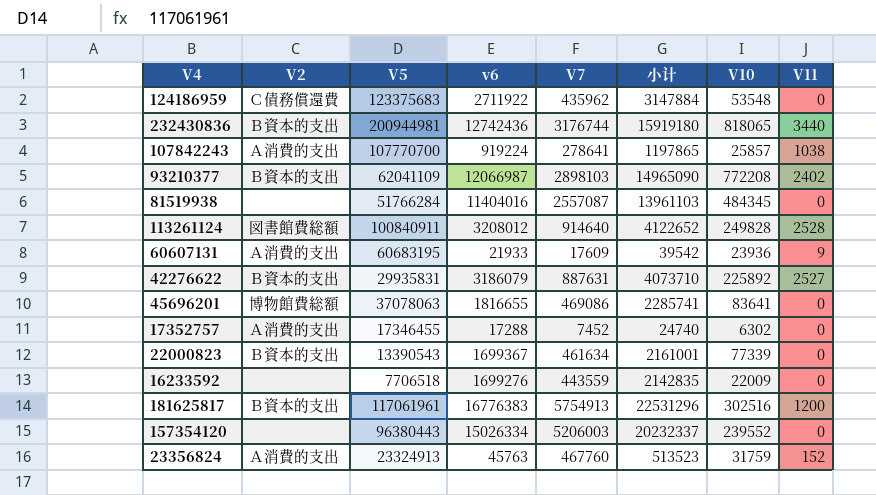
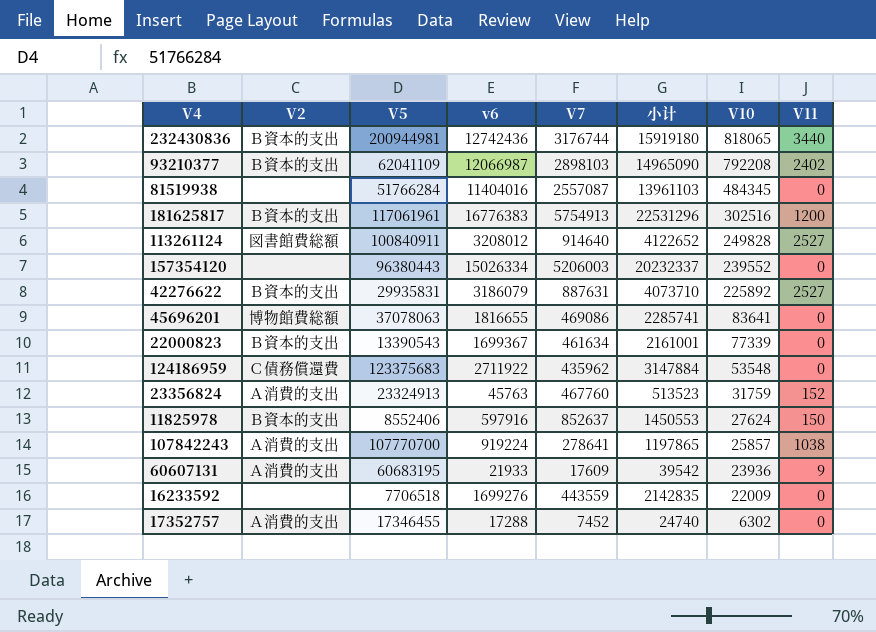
row order: none -> V10 descending
93210377 | V10: 772208 -> 792208
113261124 | V11: 2528 -> 2527
row 11825978: none -> Ｂ資本的支出 | 8552406 | 597916 | 852637 | 1450553 | 27624 | 150

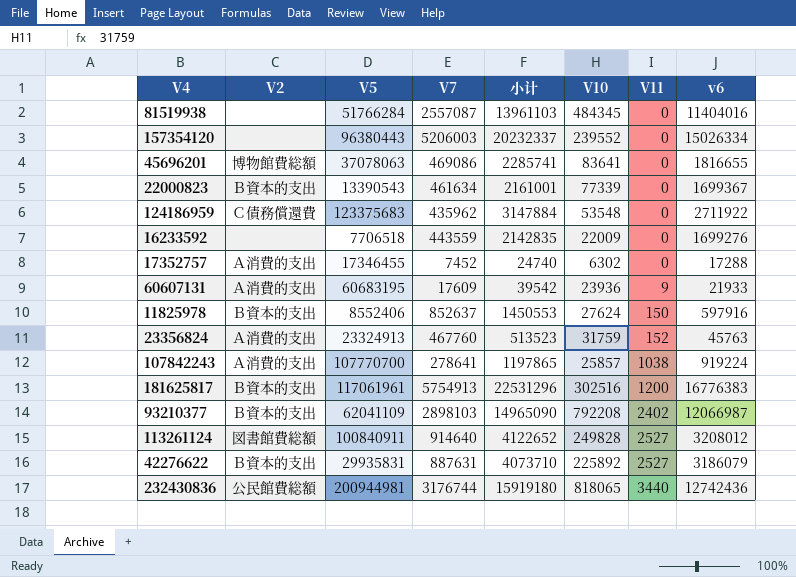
row order: V10 descending -> V11 ascending
column v6 | position: 4 -> 8
232430836 | V2: Ｂ資本的支出 -> 公民館費総額

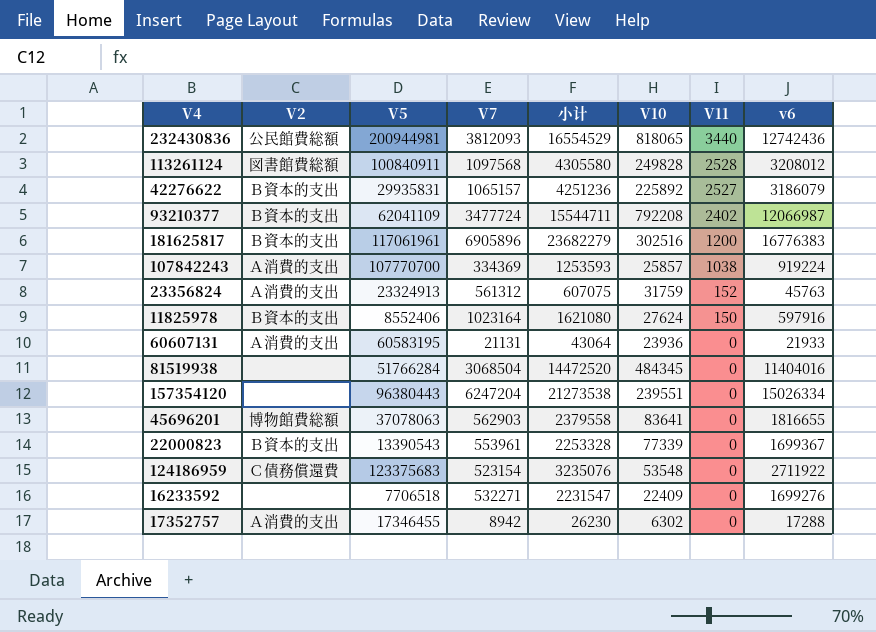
row order: V11 ascending -> V11 descending
232430836 | V7: 3176744 -> 3812093
232430836 | 小计: 15919180 -> 16554529
113261124 | V7: 914640 -> 1097568
113261124 | 小计: 4122652 -> 4305580
113261124 | V11: 2527 -> 2528
42276622 | V7: 887631 -> 1065157
42276622 | 小计: 4073710 -> 4251236
93210377 | V7: 2898103 -> 3477724
93210377 | 小计: 14965090 -> 15544711
181625817 | V7: 5754913 -> 6905896
181625817 | 小计: 22531296 -> 23682279
107842243 | V7: 278641 -> 334369
107842243 | 小计: 1197865 -> 1253593
23356824 | V7: 467760 -> 561312
23356824 | 小计: 513523 -> 607075
11825978 | V7: 852637 -> 1023164
11825978 | 小计: 1450553 -> 1621080
60607131 | V5: 60683195 -> 60583195
60607131 | V7: 17609 -> 21131
60607131 | 小计: 39542 -> 43064
60607131 | V11: 9 -> 0
81519938 | V7: 2557087 -> 3068504
81519938 | 小计: 13961103 -> 14472520
157354120 | V7: 5206003 -> 6247204
157354120 | 小计: 20232337 -> 21273538
157354120 | V10: 239552 -> 239551
45696201 | V7: 469086 -> 562903
45696201 | 小计: 2285741 -> 2379558
22000823 | V7: 461634 -> 553961
22000823 | 小计: 2161001 -> 2253328
124186959 | V7: 435962 -> 523154
124186959 | 小计: 3147884 -> 3235076
16233592 | V7: 443559 -> 532271
16233592 | 小计: 2142835 -> 2231547
16233592 | V10: 22009 -> 22409
17352757 | V7: 7452 -> 8942
17352757 | 小计: 24740 -> 26230

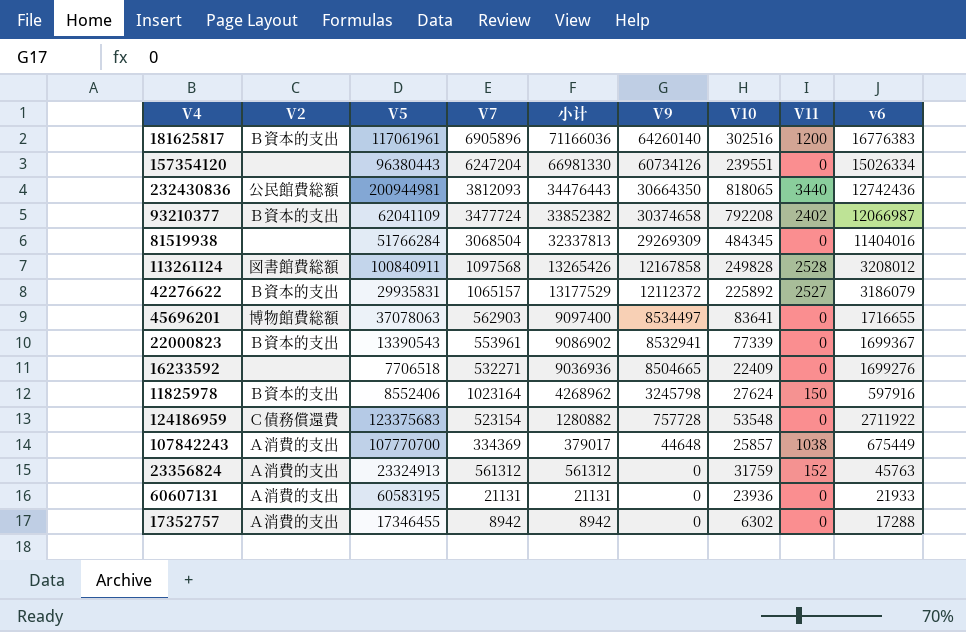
row order: V11 descending -> V9 descending
column 小计 | formula: [V7] + [v6] -> [V7] + [V9]
column V9 | position: none -> 6
45696201 | v6: 1816655 -> 1716655
107842243 | v6: 919224 -> 675449

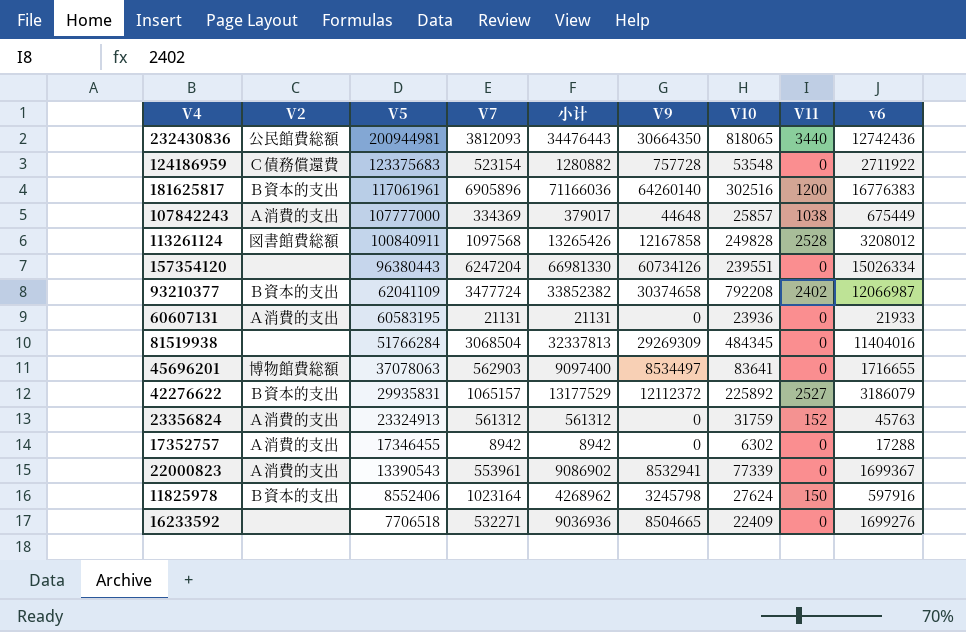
row order: V9 descending -> V5 descending
107842243 | V5: 107770700 -> 107777000
22000823 | V2: Ｂ資本的支出 -> Ａ消費的支出

